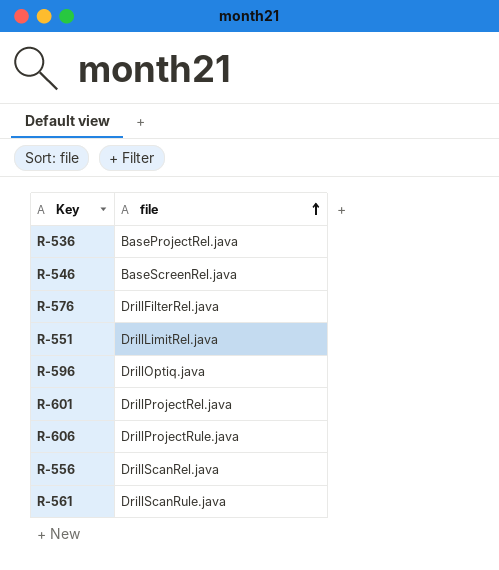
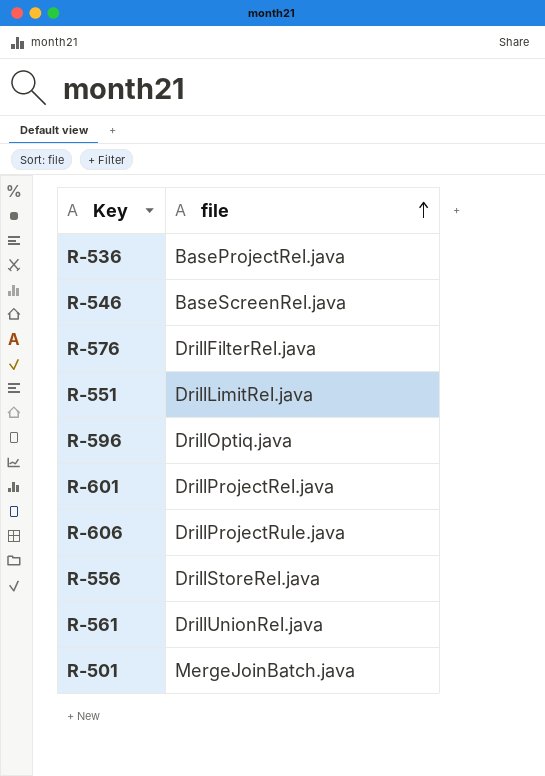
R-556 | file: DrillScanRel.java -> DrillStoreRel.java
R-561 | file: DrillScanRule.java -> DrillUnionRel.java
row R-501: none -> MergeJoinBatch.java

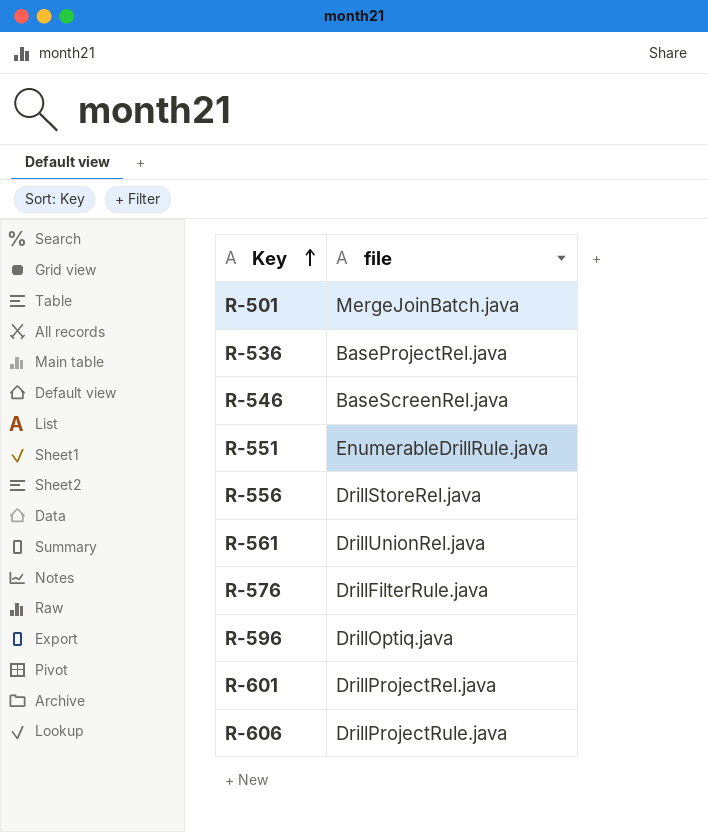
row order: file ascending -> Key ascending
R-551 | file: DrillLimitRel.java -> EnumerableDrillRule.java
R-576 | file: DrillFilterRel.java -> DrillFilterRule.java

